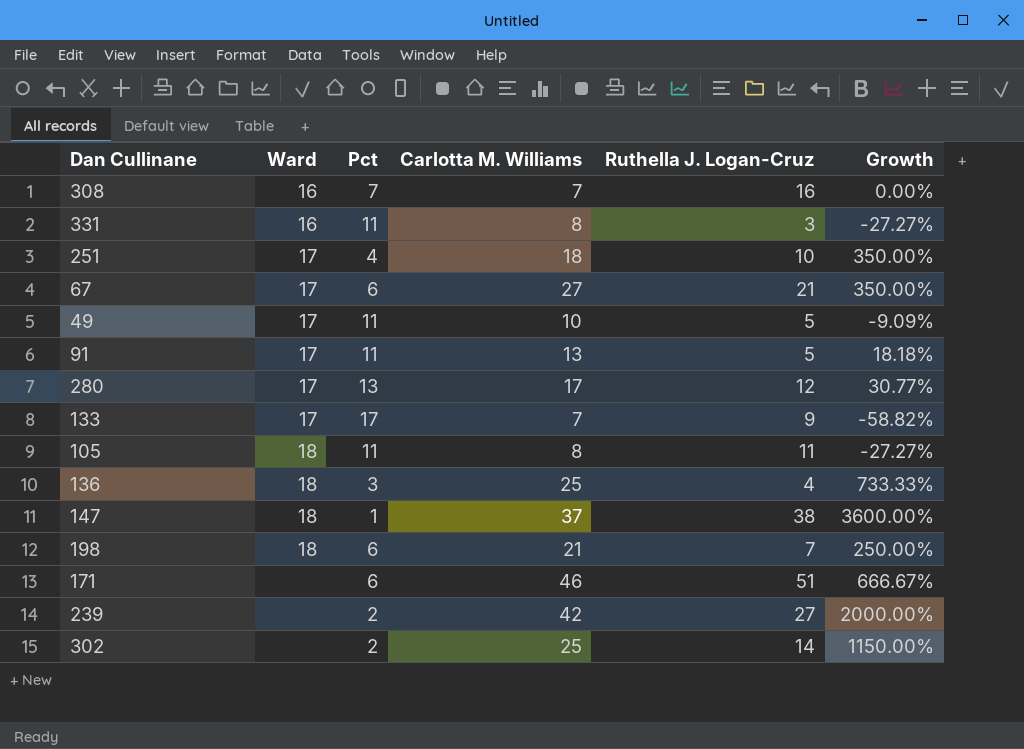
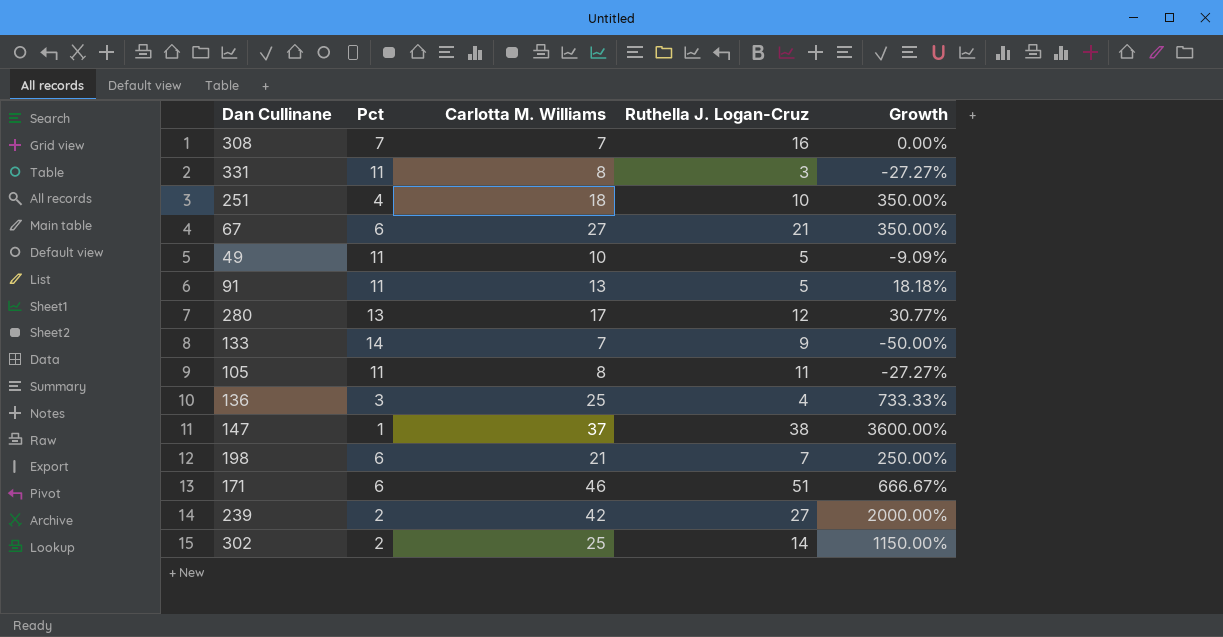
column Ward | position: 2 -> none
133 | Pct: 17 -> 14
133 | Growth: -58.82% -> -50.00%

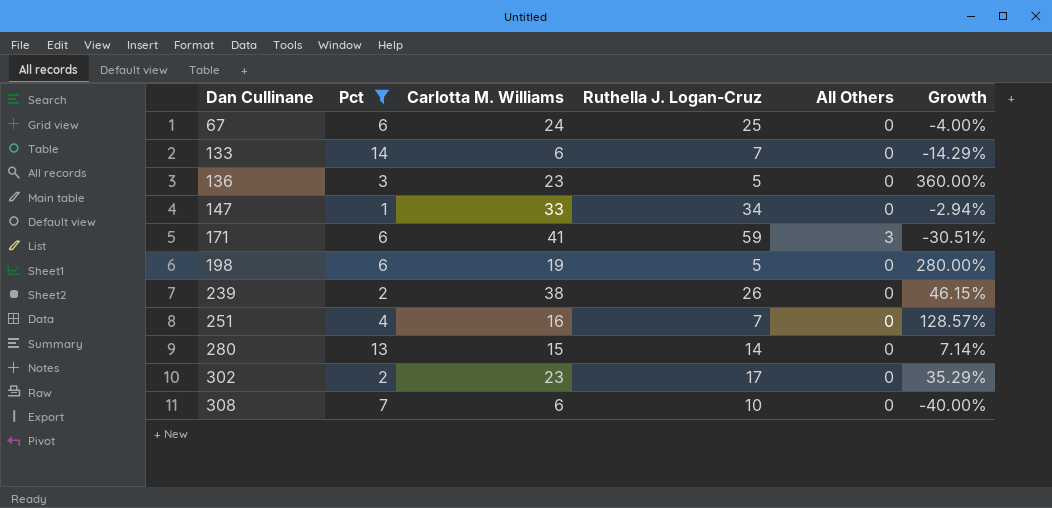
filter: none -> Pct != 11
row order: none -> Dan Cullinane ascending
column All Others | position: none -> 5
column Growth | formula: ([Carlotta M. Williams] - [Pct]) / [Pct] -> ([Carlotta M. Williams] - [Ruthella J. Logan-Cruz]) / [Ruthella J. Logan-Cruz]
67 | Carlotta M. Williams: 27 -> 24
67 | Ruthella J. Logan-Cruz: 21 -> 25
133 | Carlotta M. Williams: 7 -> 6
133 | Ruthella J. Logan-Cruz: 9 -> 7
136 | Carlotta M. Williams: 25 -> 23
136 | Ruthella J. Logan-Cruz: 4 -> 5
147 | Carlotta M. Williams: 37 -> 33
147 | Ruthella J. Logan-Cruz: 38 -> 34
171 | Carlotta M. Williams: 46 -> 41
171 | Ruthella J. Logan-Cruz: 51 -> 59
198 | Carlotta M. Williams: 21 -> 19
198 | Ruthella J. Logan-Cruz: 7 -> 5
239 | Carlotta M. Williams: 42 -> 38
239 | Ruthella J. Logan-Cruz: 27 -> 26
251 | Carlotta M. Williams: 18 -> 16
251 | Ruthella J. Logan-Cruz: 10 -> 7
280 | Carlotta M. Williams: 17 -> 15
280 | Ruthella J. Logan-Cruz: 12 -> 14
302 | Carlotta M. Williams: 25 -> 23
302 | Ruthella J. Logan-Cruz: 14 -> 17
308 | Carlotta M. Williams: 7 -> 6
308 | Ruthella J. Logan-Cruz: 16 -> 10

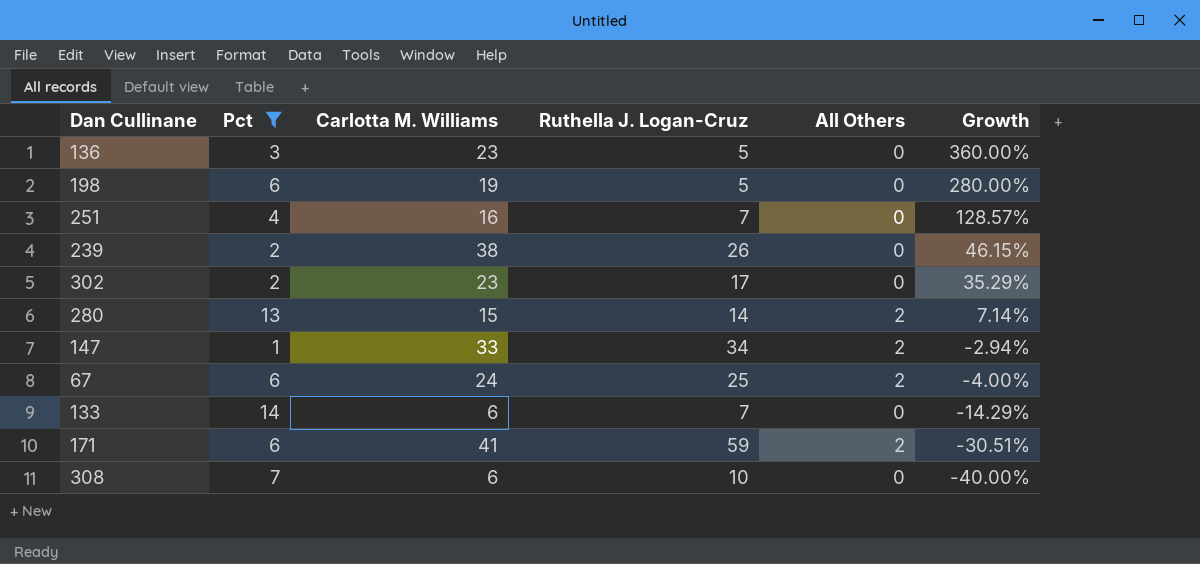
row order: Dan Cullinane ascending -> Growth descending
280 | All Others: 0 -> 2
147 | All Others: 0 -> 2
67 | All Others: 0 -> 2
171 | All Others: 3 -> 2

